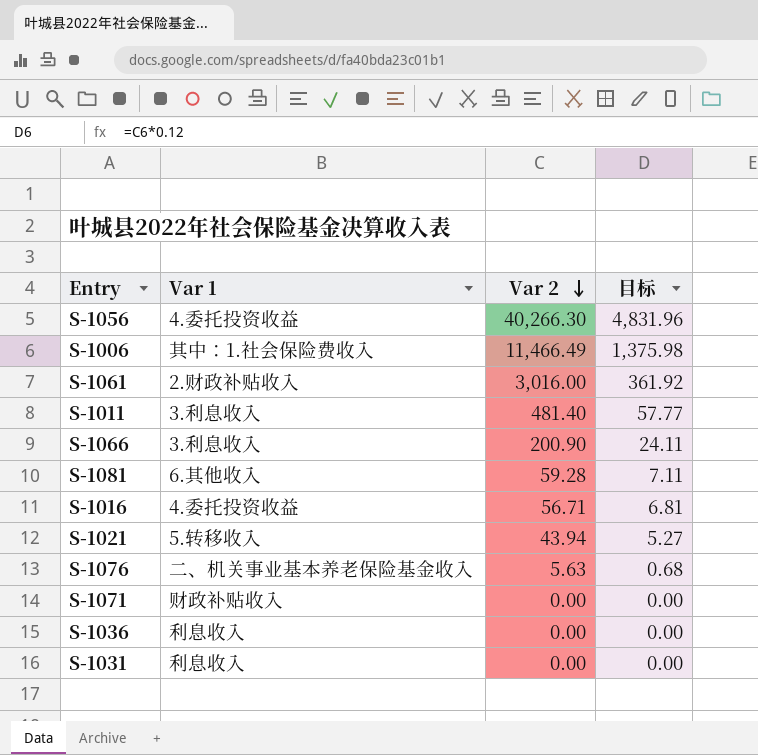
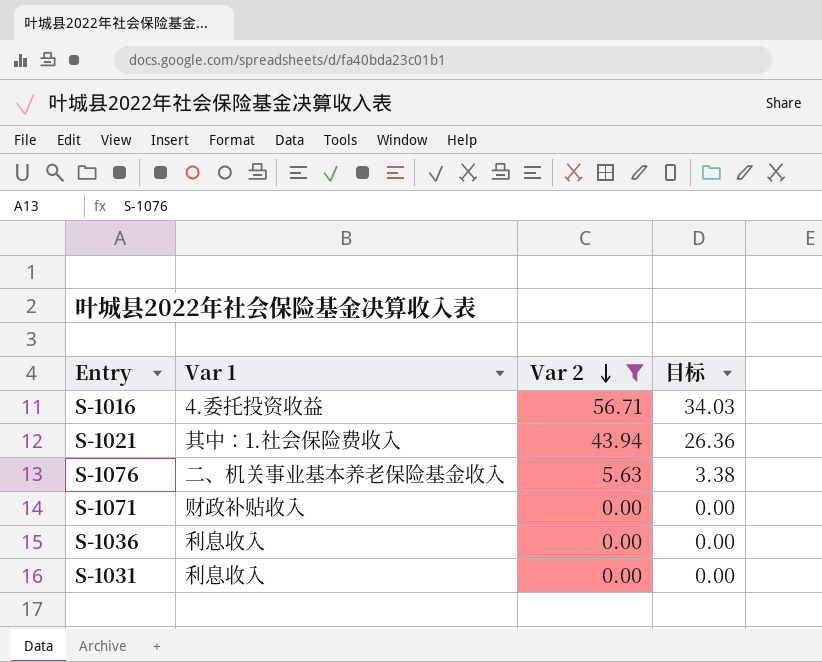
filter: none -> Var 2 <= 56.71
column 目标 | formula: [Var 2] * 0.12 -> [Var 2] * 0.6
S-1021 | Var 1: 5.转移收入 -> 其中：1.社会保险费收入

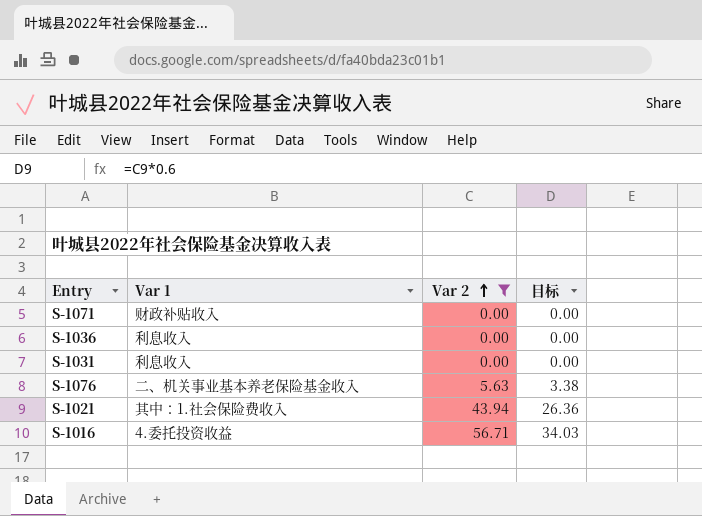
row order: Var 2 descending -> Var 2 ascending

